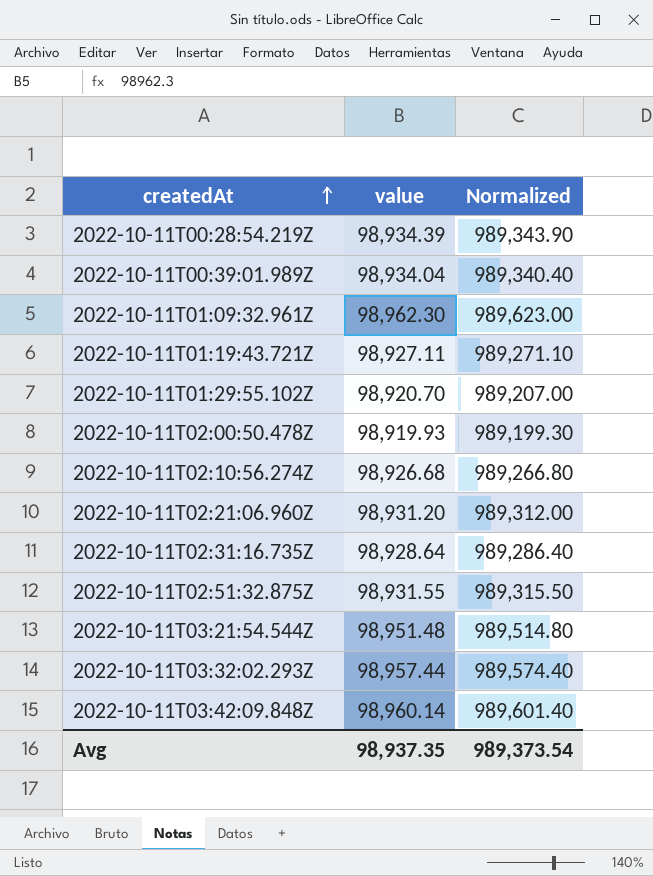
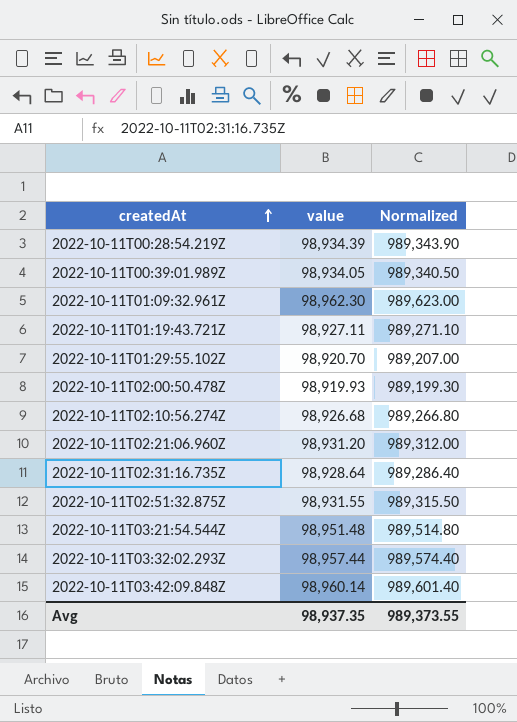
2022-10-11T00:39:01.989Z | value: 98,934.04 -> 98,934.05
2022-10-11T00:39:01.989Z | Normalized: 989,340.40 -> 989,340.50
Avg | Normalized: 989,373.54 -> 989,373.55

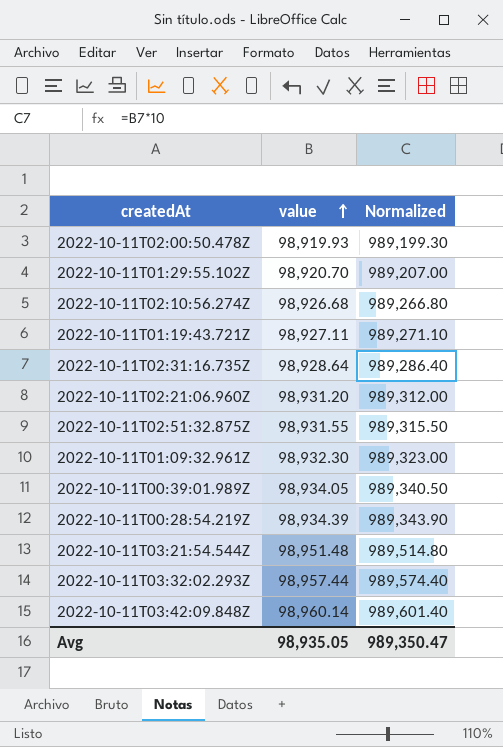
row order: createdAt ascending -> value ascending
2022-10-11T01:09:32.961Z | value: 98,962.30 -> 98,932.30
2022-10-11T01:09:32.961Z | Normalized: 989,623.00 -> 989,323.00
Avg | value: 98,937.35 -> 98,935.05
Avg | Normalized: 989,373.55 -> 989,350.47

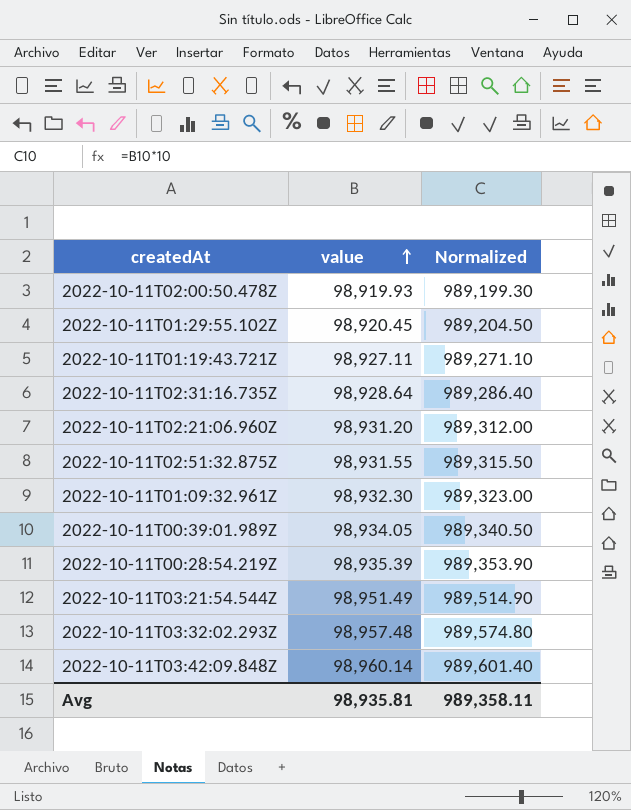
row 2022-10-11T02:10:56.274Z: 98,926.68 | 989,266.80 -> none
2022-10-11T01:29:55.102Z | value: 98,920.70 -> 98,920.45
2022-10-11T01:29:55.102Z | Normalized: 989,207.00 -> 989,204.50
2022-10-11T00:28:54.219Z | value: 98,934.39 -> 98,935.39
2022-10-11T00:28:54.219Z | Normalized: 989,343.90 -> 989,353.90
2022-10-11T03:21:54.544Z | value: 98,951.48 -> 98,951.49
2022-10-11T03:21:54.544Z | Normalized: 989,514.80 -> 989,514.90
2022-10-11T03:32:02.293Z | value: 98,957.44 -> 98,957.48
2022-10-11T03:32:02.293Z | Normalized: 989,574.40 -> 989,574.80
Avg | value: 98,935.05 -> 98,935.81
Avg | Normalized: 989,350.47 -> 989,358.11

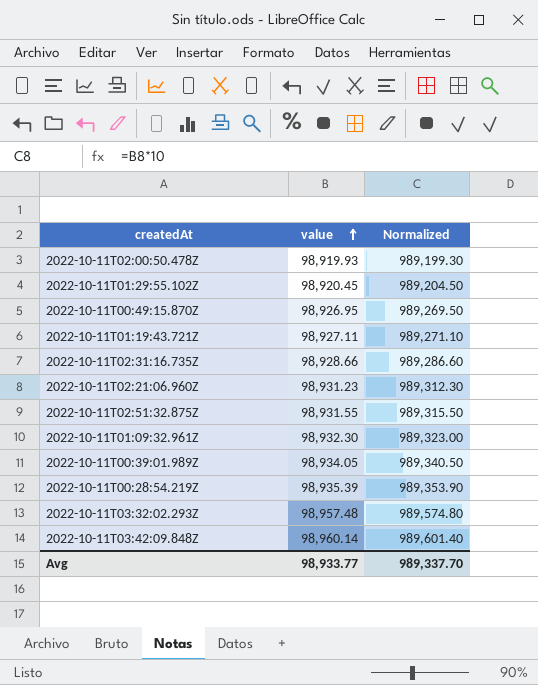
row 2022-10-11T03:21:54.544Z: 98,951.49 | 989,514.90 -> none
row 2022-10-11T00:49:15.870Z: none -> 98,926.95 | 989,269.50
2022-10-11T02:31:16.735Z | value: 98,928.64 -> 98,928.66
2022-10-11T02:31:16.735Z | Normalized: 989,286.40 -> 989,286.60
2022-10-11T02:21:06.960Z | value: 98,931.20 -> 98,931.23
2022-10-11T02:21:06.960Z | Normalized: 989,312.00 -> 989,312.30
Avg | value: 98,935.81 -> 98,933.77
Avg | Normalized: 989,358.11 -> 989,337.70

